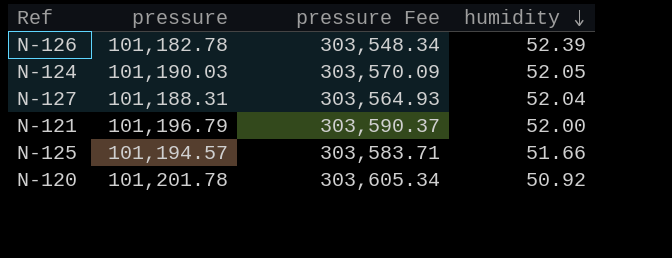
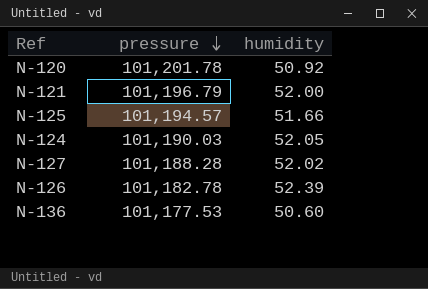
row order: humidity descending -> pressure descending
column pressure Fee | formula: [pressure] * 3 -> none
N-127 | pressure: 101,188.31 -> 101,188.28
N-127 | humidity: 52.04 -> 52.02
row N-136: none -> 101,177.53 | 50.60

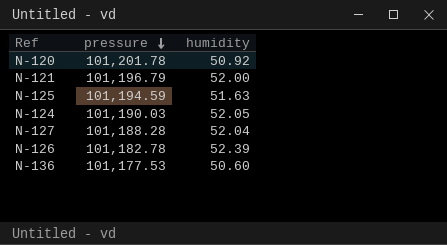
N-125 | pressure: 101,194.57 -> 101,194.59
N-125 | humidity: 51.66 -> 51.63
N-127 | humidity: 52.02 -> 52.04

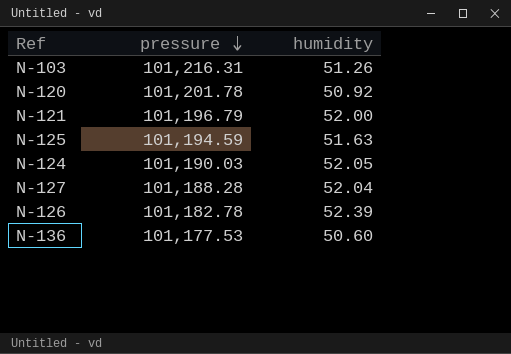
row N-103: none -> 101,216.31 | 51.26

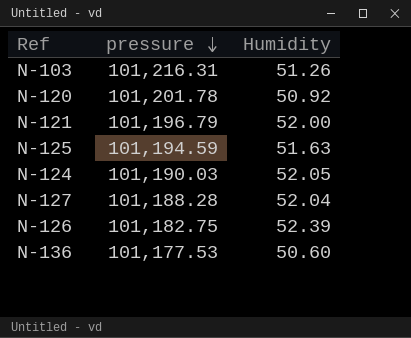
column name: humidity -> Humidity
N-126 | pressure: 101,182.78 -> 101,182.75

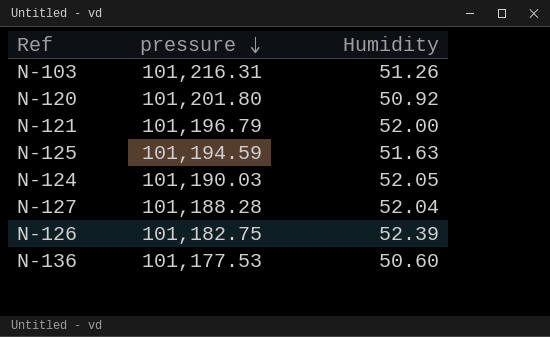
N-120 | pressure: 101,201.78 -> 101,201.80

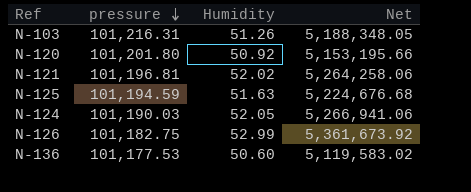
column Net | formula: none -> [pressure] * [Humidity]
row N-127: 101,188.28 | 52.04 -> none
N-121 | pressure: 101,196.79 -> 101,196.81
N-121 | Humidity: 52.00 -> 52.02
N-126 | Humidity: 52.39 -> 52.99

